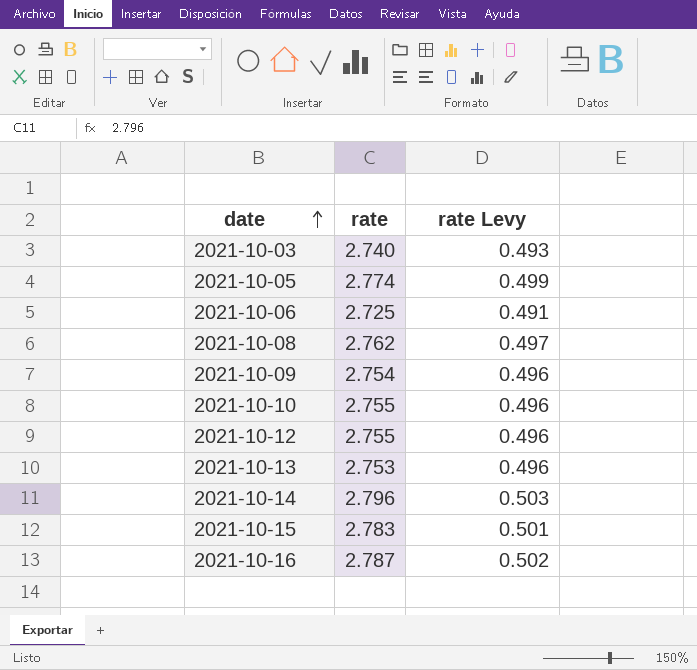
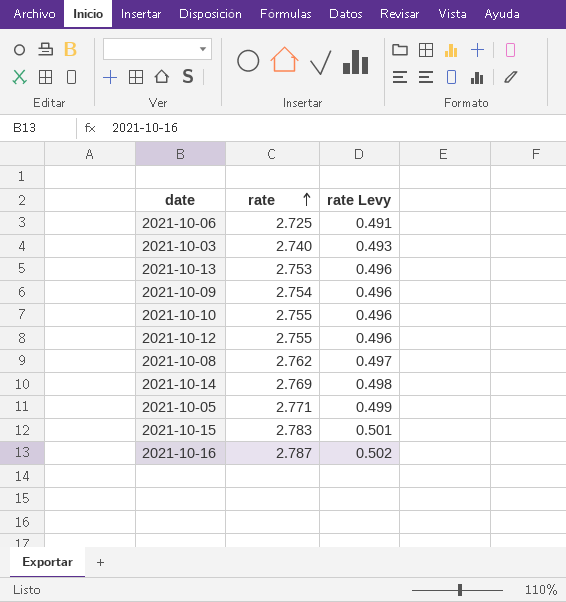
row order: date ascending -> rate ascending
2021-10-14 | rate: 2.796 -> 2.769
2021-10-14 | rate Levy: 0.503 -> 0.498
2021-10-05 | rate: 2.774 -> 2.771

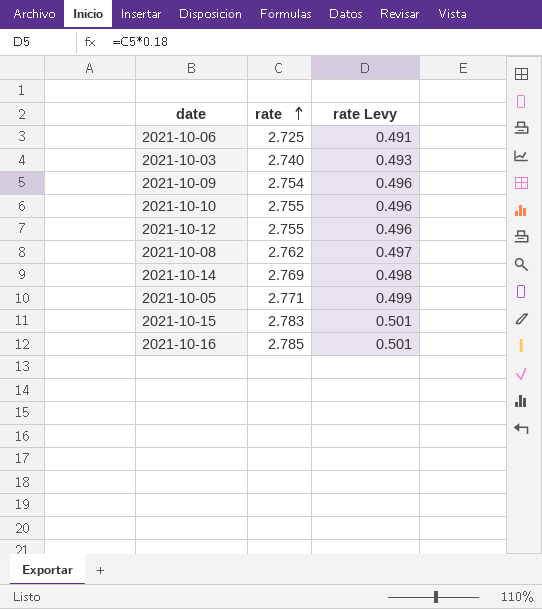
row 2021-10-13: 2.753 | 0.496 -> none
2021-10-16 | rate: 2.787 -> 2.785
2021-10-16 | rate Levy: 0.502 -> 0.501

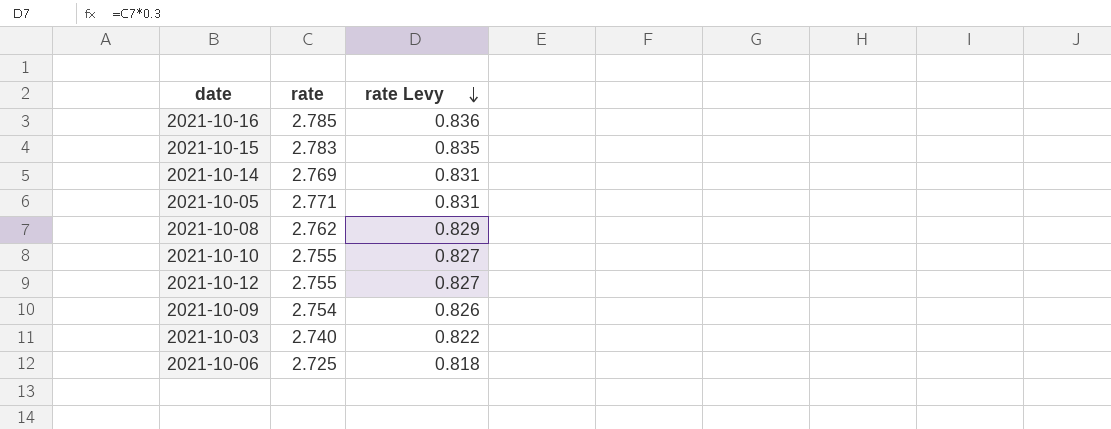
row order: rate ascending -> rate Levy descending
column rate Levy | formula: [rate] * 0.18 -> [rate] * 0.3

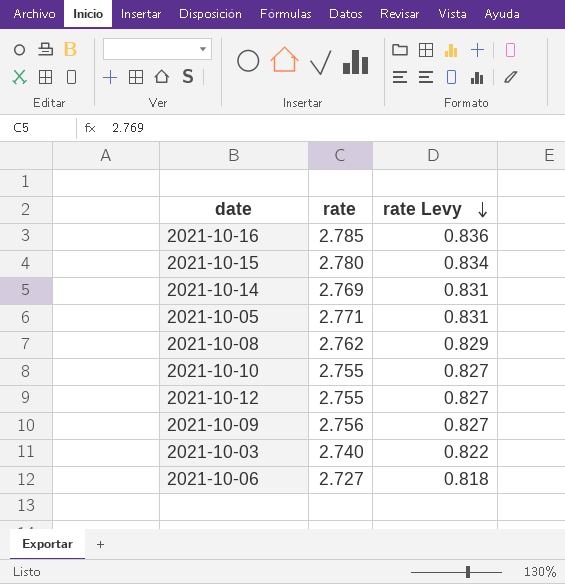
2021-10-15 | rate: 2.783 -> 2.780
2021-10-15 | rate Levy: 0.835 -> 0.834
2021-10-09 | rate: 2.754 -> 2.756
2021-10-09 | rate Levy: 0.826 -> 0.827
2021-10-06 | rate: 2.725 -> 2.727

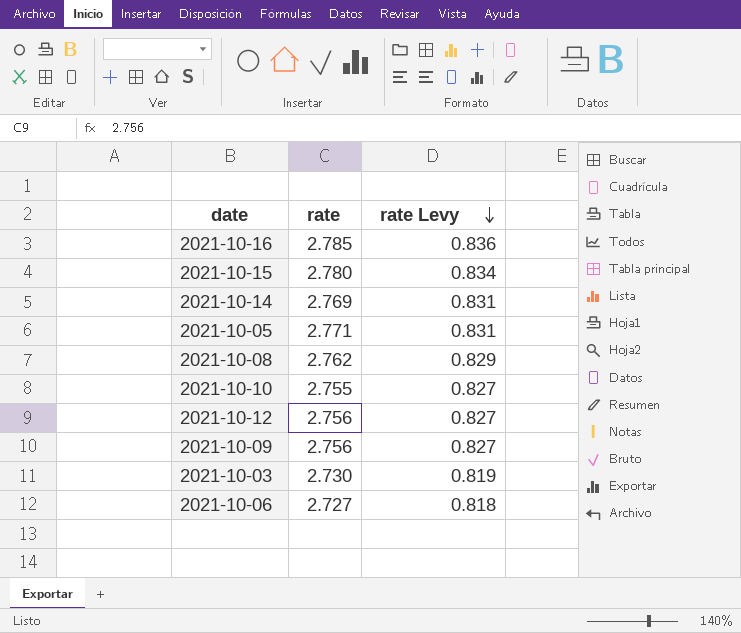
2021-10-12 | rate: 2.755 -> 2.756
2021-10-03 | rate: 2.740 -> 2.730
2021-10-03 | rate Levy: 0.822 -> 0.819

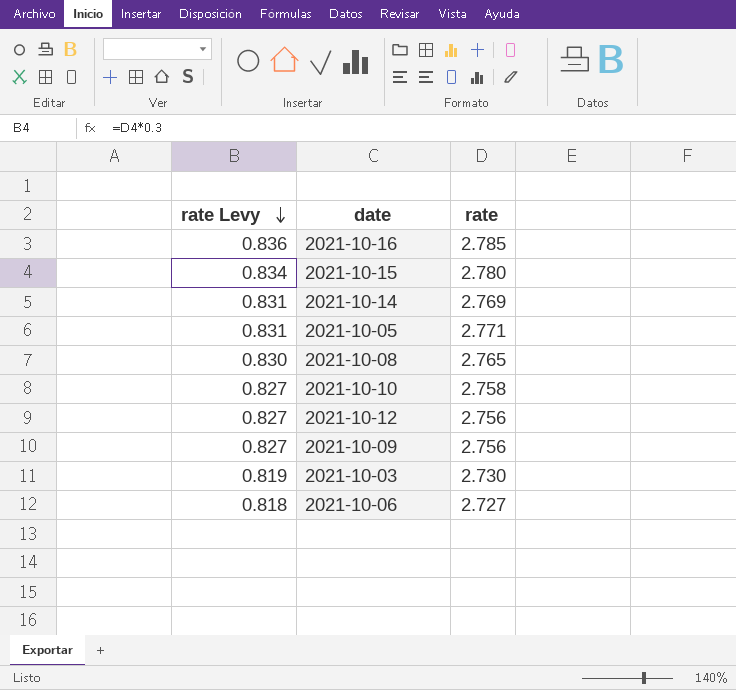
column rate Levy | position: 3 -> 1
2021-10-08 | rate Levy: 0.829 -> 0.830
2021-10-08 | rate: 2.762 -> 2.765
2021-10-10 | rate: 2.755 -> 2.758

